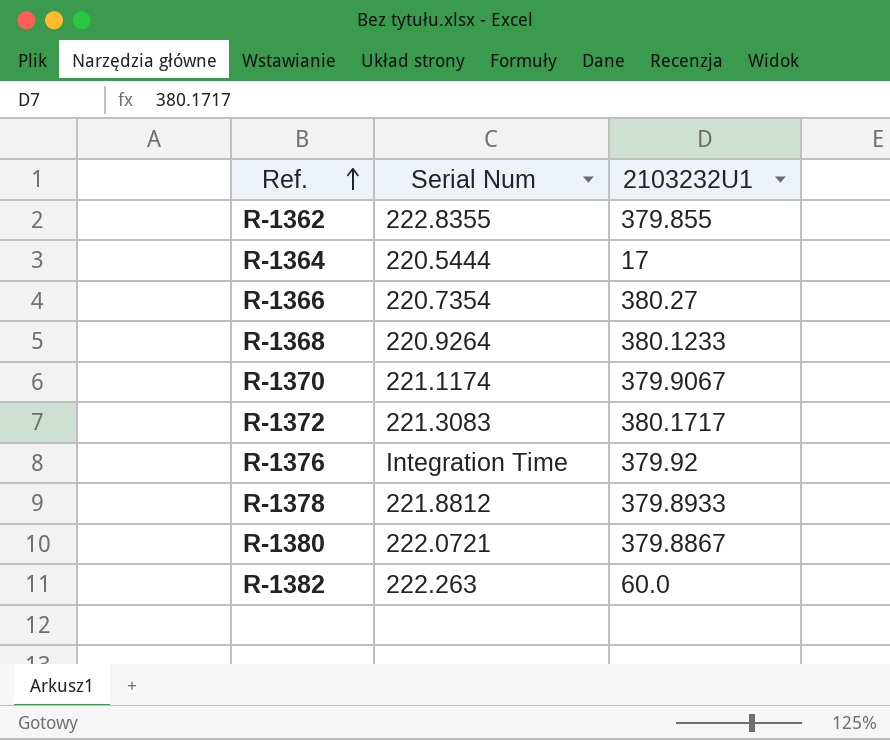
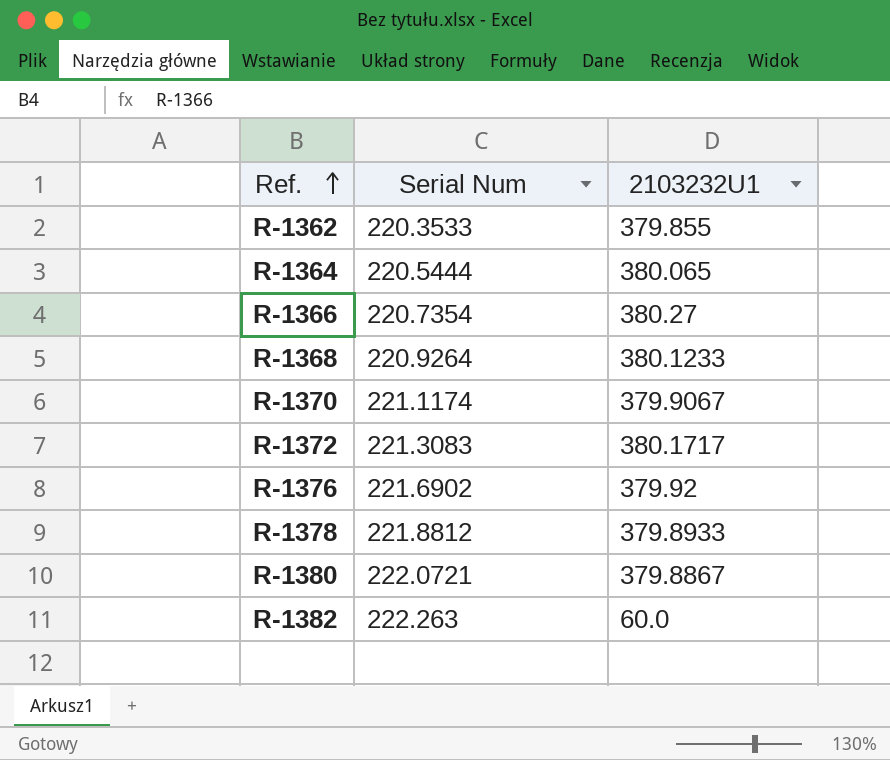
R-1362 | Serial Num: 222.8355 -> 220.3533
R-1364 | 2103232U1: 17 -> 380.065
R-1376 | Serial Num: Integration Time -> 221.6902

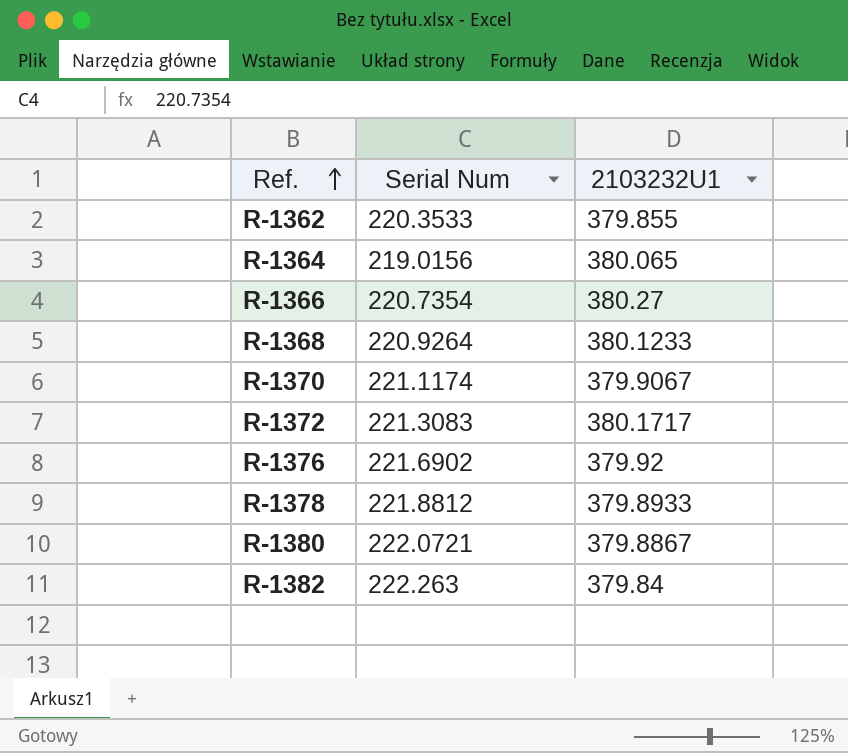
R-1364 | Serial Num: 220.5444 -> 219.0156
R-1382 | 2103232U1: 60.0 -> 379.84

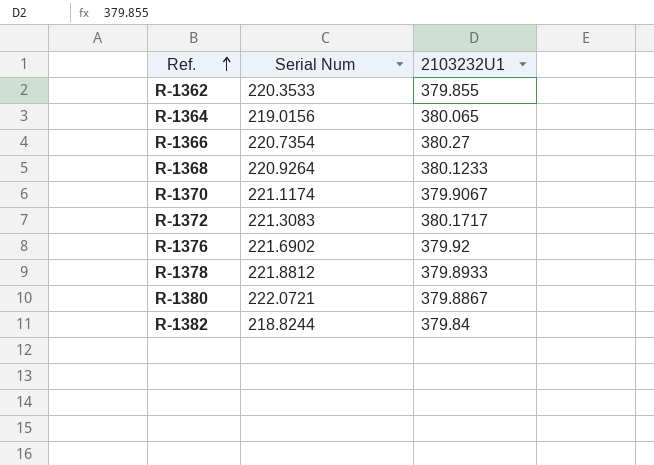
R-1382 | Serial Num: 222.263 -> 218.8244

